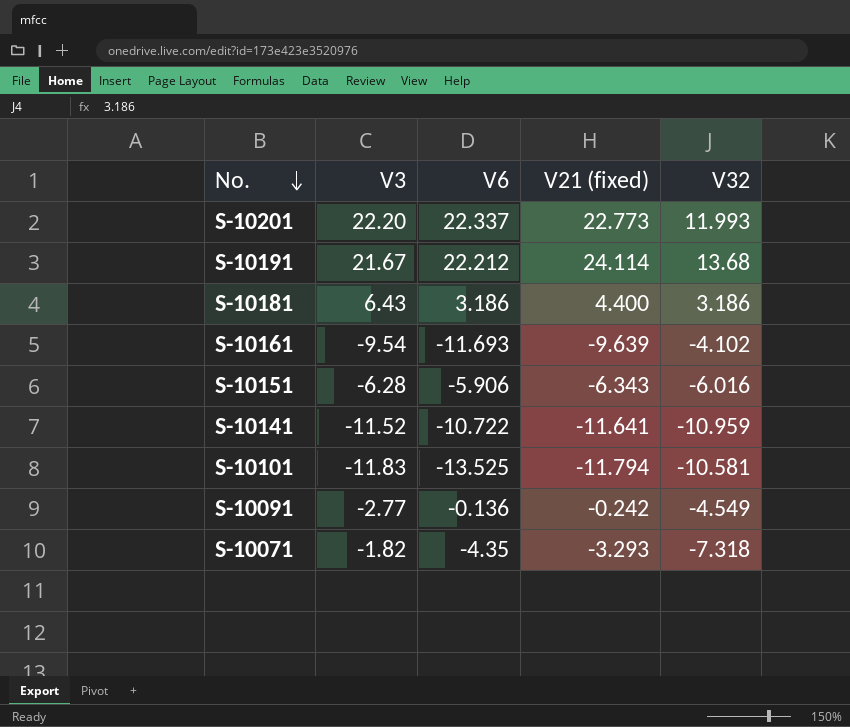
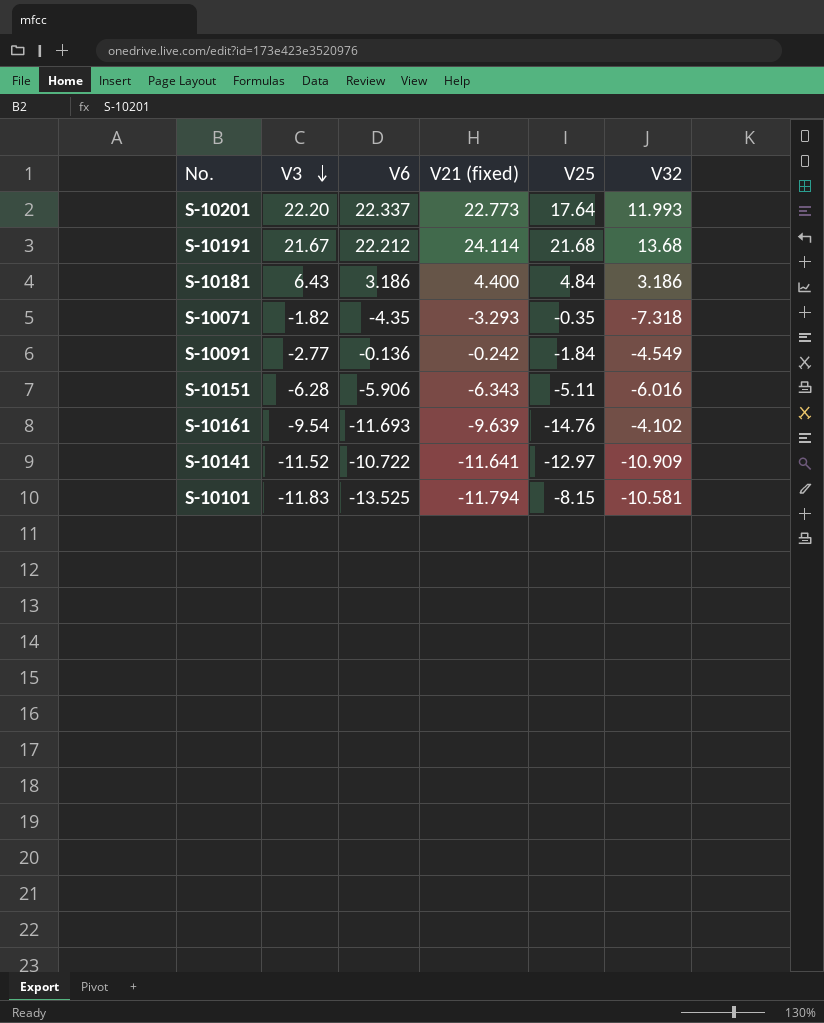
row order: No. descending -> V3 descending
column V25 | position: none -> 5
S-10141 | V32: -10.959 -> -10.909

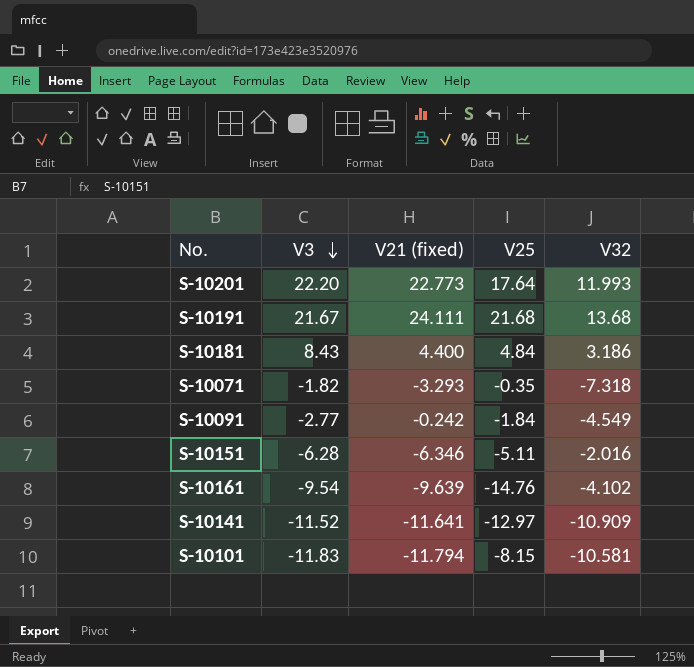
column V6 | position: 3 -> none
S-10191 | V21 (fixed): 24.114 -> 24.111
S-10181 | V3: 6.43 -> 8.43
S-10151 | V21 (fixed): -6.343 -> -6.346
S-10151 | V32: -6.016 -> -2.016

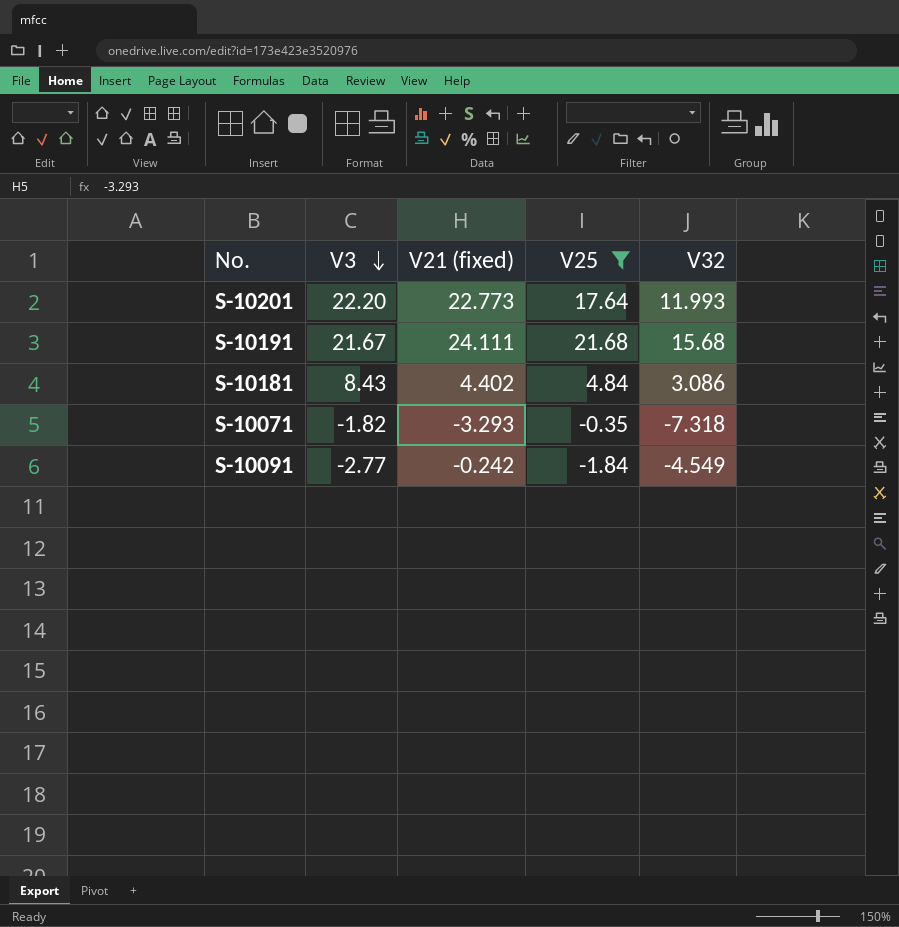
filter: none -> V25 >= -1.84
S-10191 | V32: 13.68 -> 15.68
S-10181 | V21 (fixed): 4.400 -> 4.402
S-10181 | V32: 3.186 -> 3.086

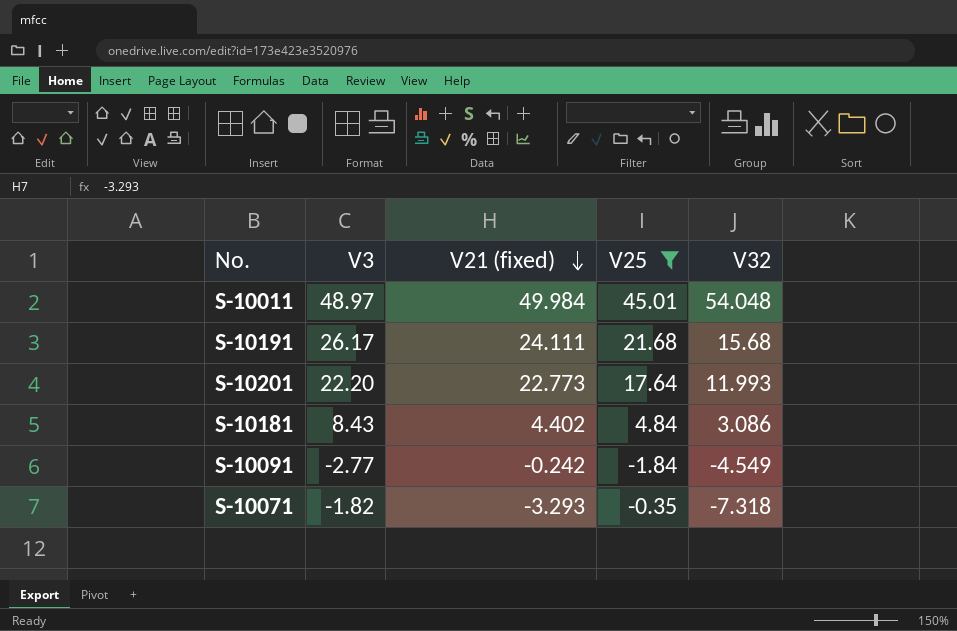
row order: V3 descending -> V21 (fixed) descending
row S-10011: none -> 48.97 | 49.984 | 45.01 | 54.048
S-10191 | V3: 21.67 -> 26.17

